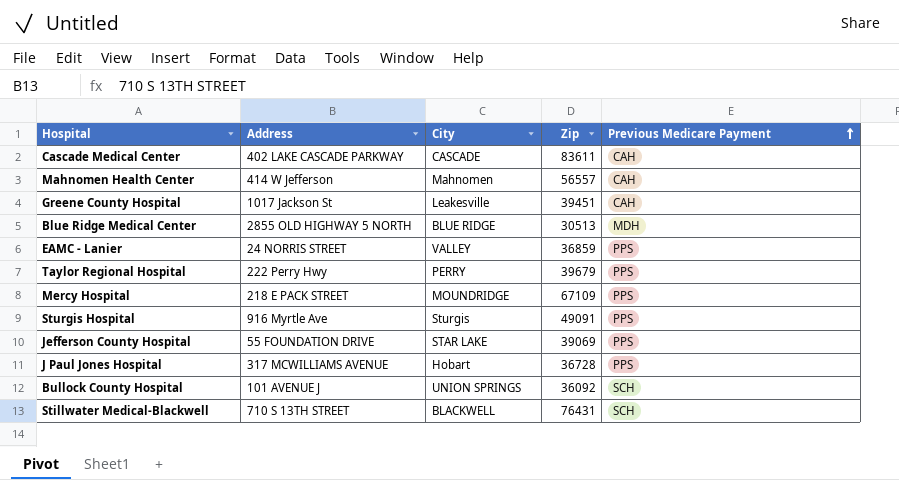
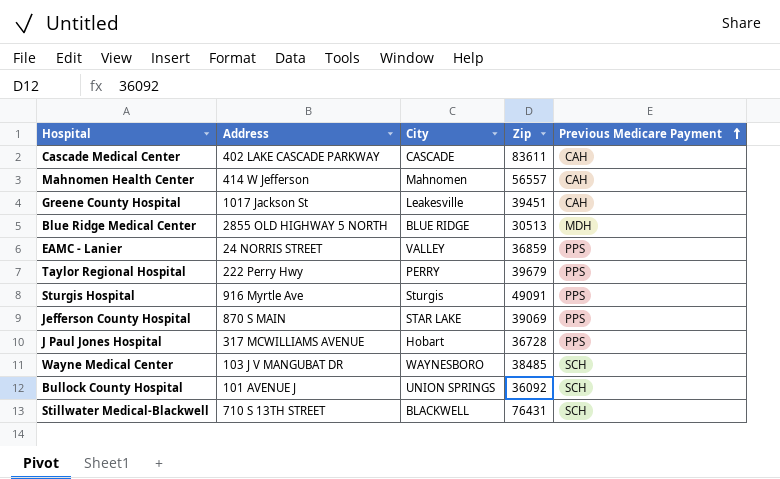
row Mercy Hospital: 218 E PACK STREET | MOUNDRIDGE | 67109 | PPS -> none
Jefferson County Hospital | Address: 55 FOUNDATION DRIVE -> 870 S MAIN
row Wayne Medical Center: none -> 103 J V MANGUBAT DR | WAYNESBORO | 38485 | SCH

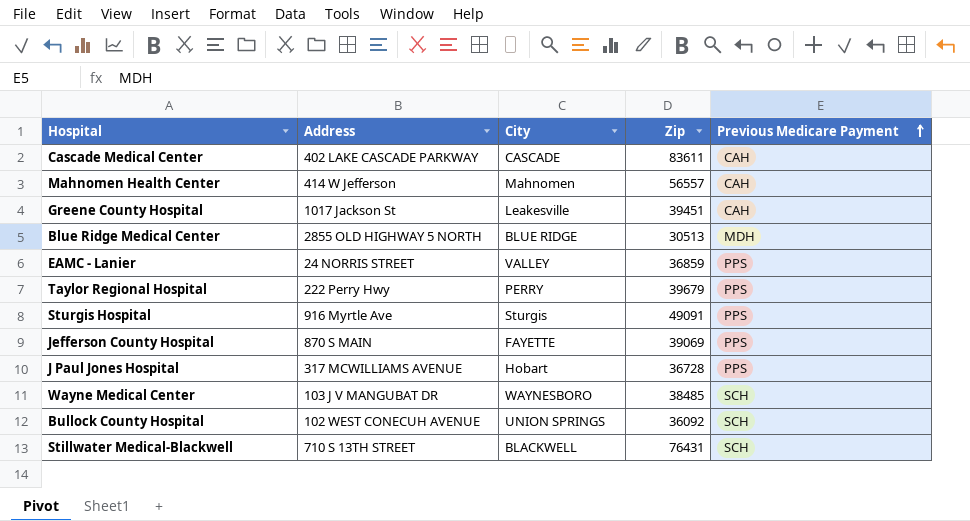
Jefferson County Hospital | City: STAR LAKE -> FAYETTE
Bullock County Hospital | Address: 101 AVENUE J -> 102 WEST CONECUH AVENUE

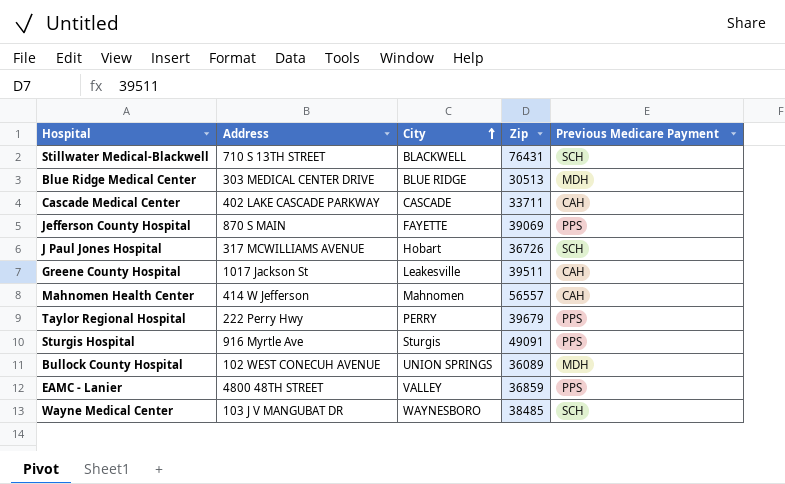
row order: Previous Medicare Payment ascending -> City ascending
Blue Ridge Medical Center | Address: 2855 OLD HIGHWAY 5 NORTH -> 303 MEDICAL CENTER DRIVE
Cascade Medical Center | Zip: 83611 -> 33711
J Paul Jones Hospital | Zip: 36728 -> 36726
J Paul Jones Hospital | Previous Medicare Payment: PPS -> SCH
Greene County Hospital | Zip: 39451 -> 39511
Bullock County Hospital | Zip: 36092 -> 36089
Bullock County Hospital | Previous Medicare Payment: SCH -> MDH
EAMC - Lanier | Address: 24 NORRIS STREET -> 4800 48TH STREET

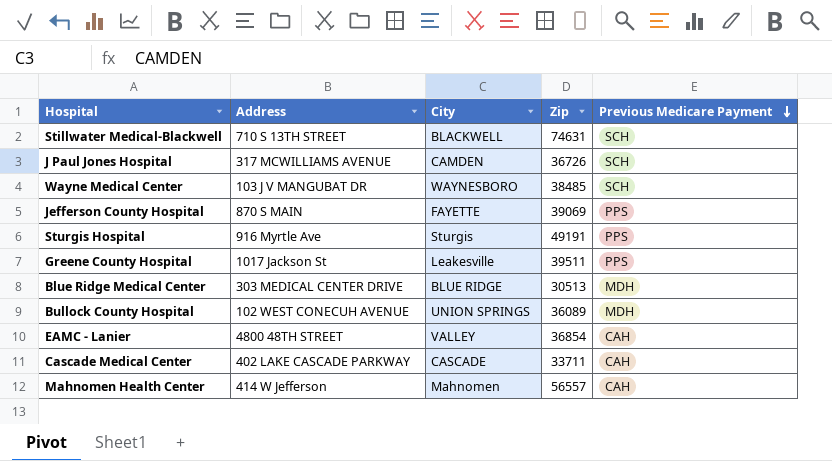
row order: City ascending -> Previous Medicare Payment descending
row Taylor Regional Hospital: 222 Perry Hwy | PERRY | 39679 | PPS -> none
Stillwater Medical-Blackwell | Zip: 76431 -> 74631
J Paul Jones Hospital | City: Hobart -> CAMDEN
Sturgis Hospital | Zip: 49091 -> 49191
Greene County Hospital | Previous Medicare Payment: CAH -> PPS
EAMC - Lanier | Zip: 36859 -> 36854
EAMC - Lanier | Previous Medicare Payment: PPS -> CAH

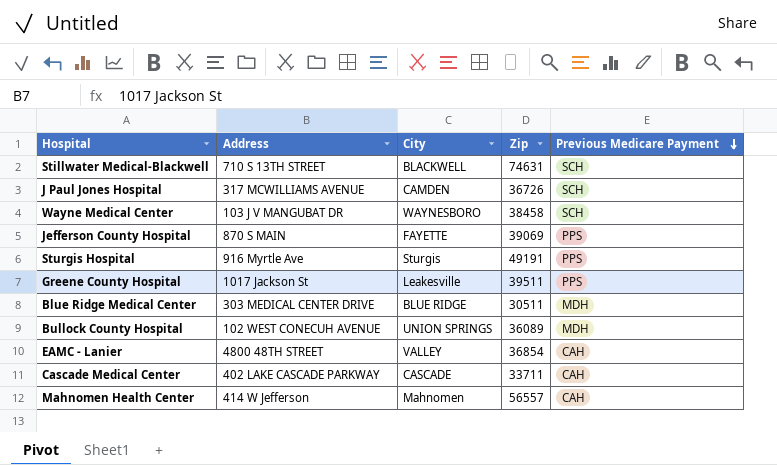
Wayne Medical Center | Zip: 38485 -> 38458
Blue Ridge Medical Center | Zip: 30513 -> 30511

